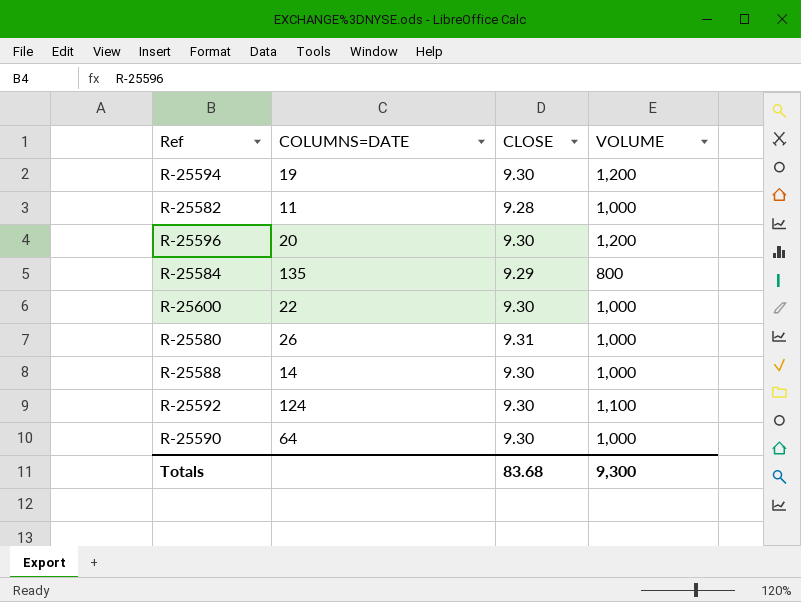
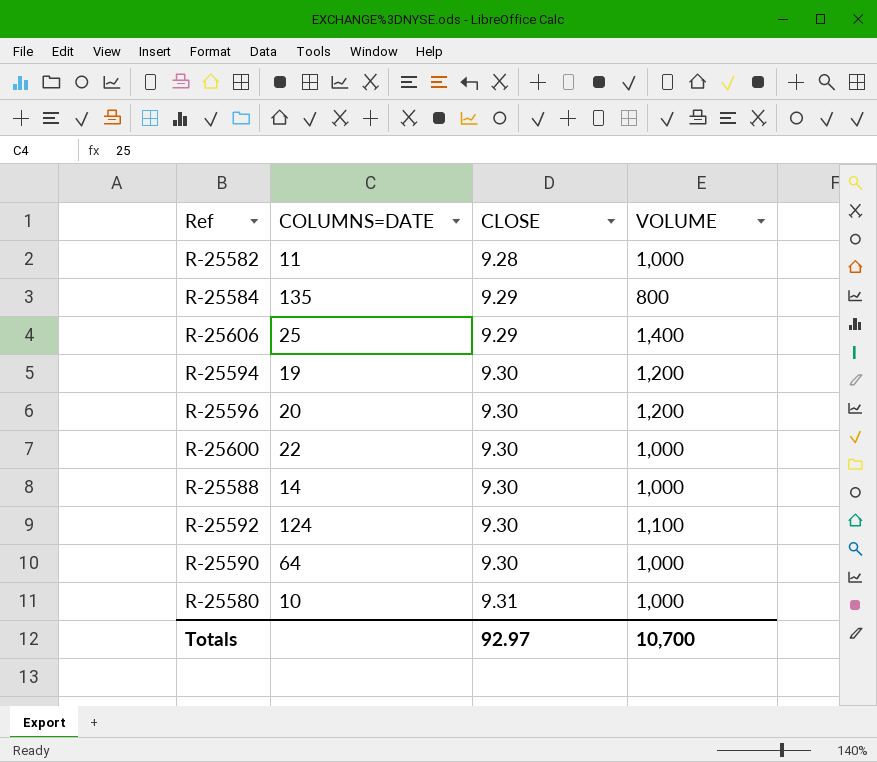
row order: none -> CLOSE ascending
row R-25606: none -> 25 | 9.29 | 1,400
R-25580 | COLUMNS=DATE: 26 -> 10
Totals | CLOSE: 83.68 -> 92.97
Totals | VOLUME: 9,300 -> 10,700

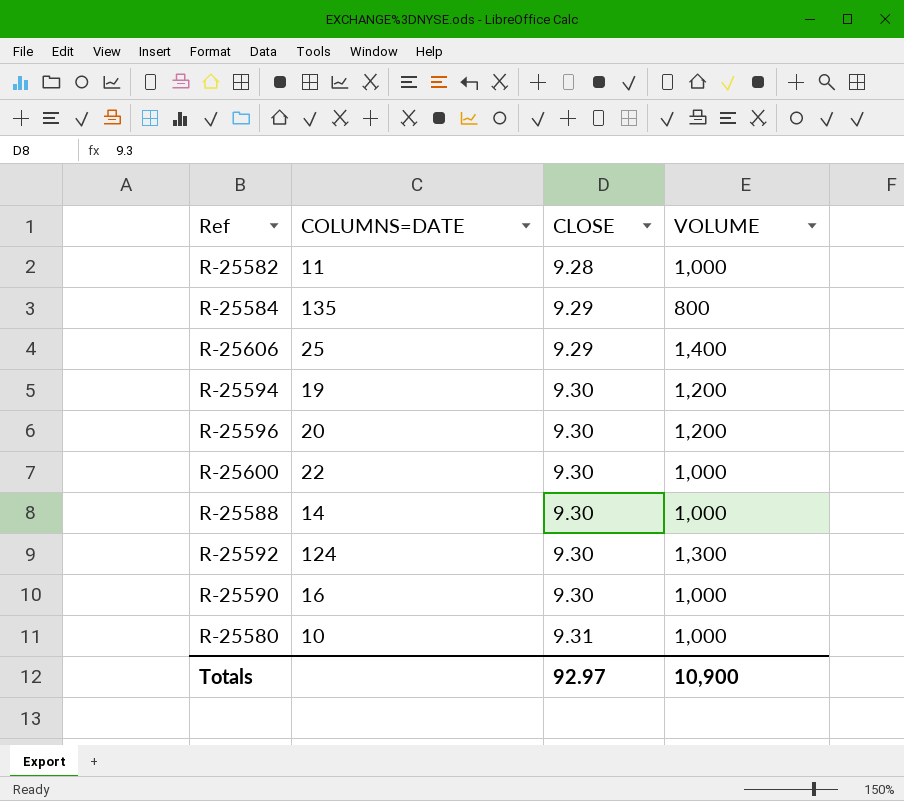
R-25592 | VOLUME: 1,100 -> 1,300
R-25590 | COLUMNS=DATE: 64 -> 16
Totals | VOLUME: 10,700 -> 10,900

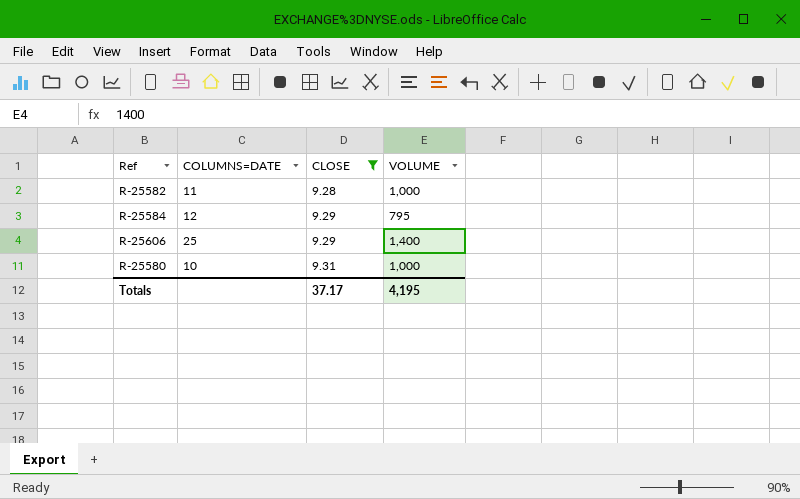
filter: none -> CLOSE != 9.30
R-25584 | COLUMNS=DATE: 135 -> 12
R-25584 | VOLUME: 800 -> 795
Totals | CLOSE: 92.97 -> 37.17
Totals | VOLUME: 10,900 -> 4,195

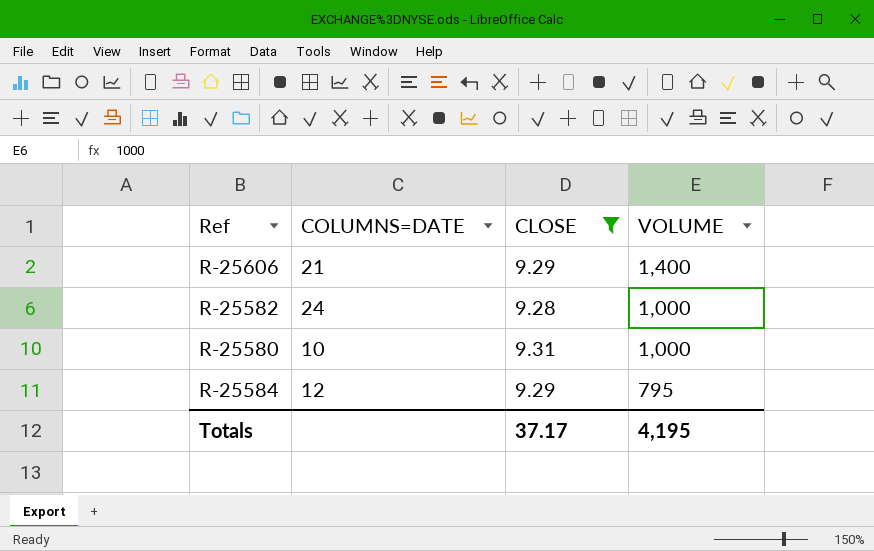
row order: CLOSE ascending -> VOLUME descending
R-25606 | COLUMNS=DATE: 25 -> 21
R-25582 | COLUMNS=DATE: 11 -> 24

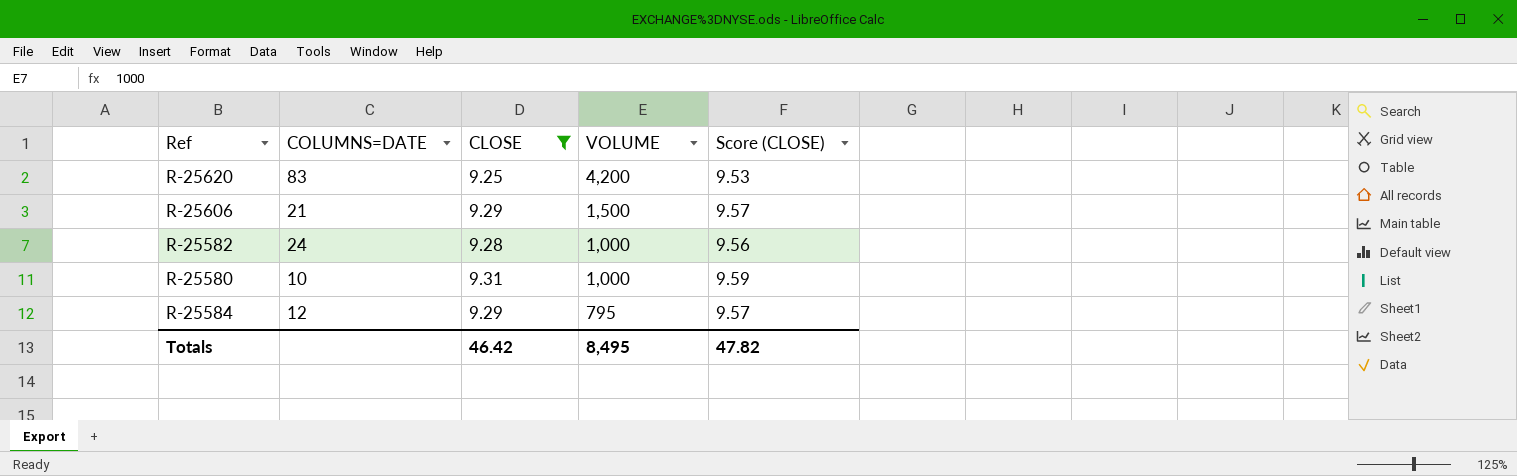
column Score (CLOSE) | formula: none -> [CLOSE] * 1.03
row R-25620: none -> 83 | 9.25 | 4,200 | 9.53
R-25606 | VOLUME: 1,400 -> 1,500
Totals | CLOSE: 37.17 -> 46.42
Totals | VOLUME: 4,195 -> 8,495

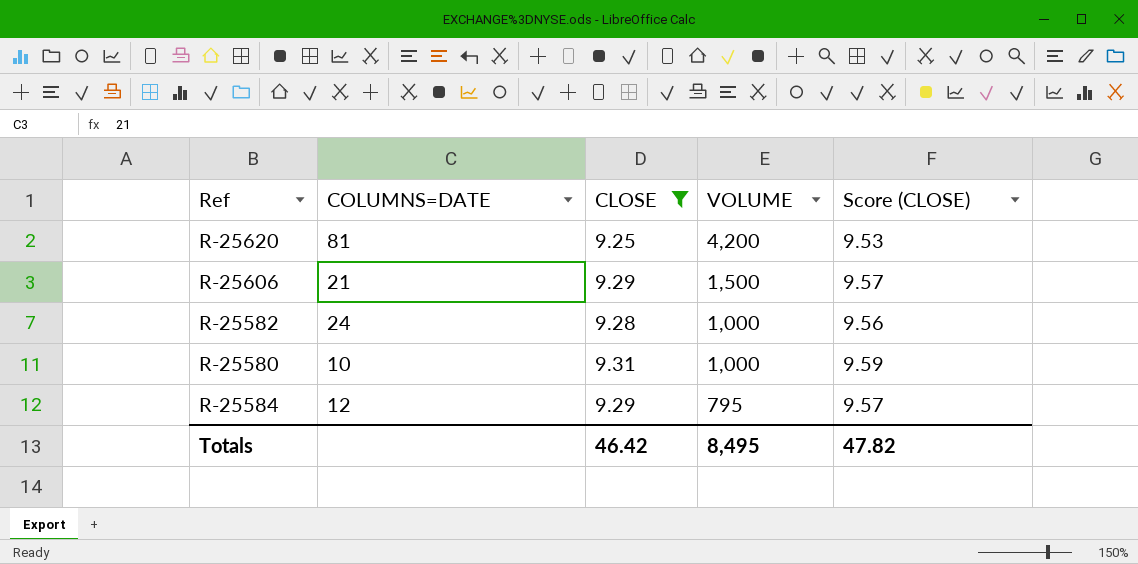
R-25620 | COLUMNS=DATE: 83 -> 81

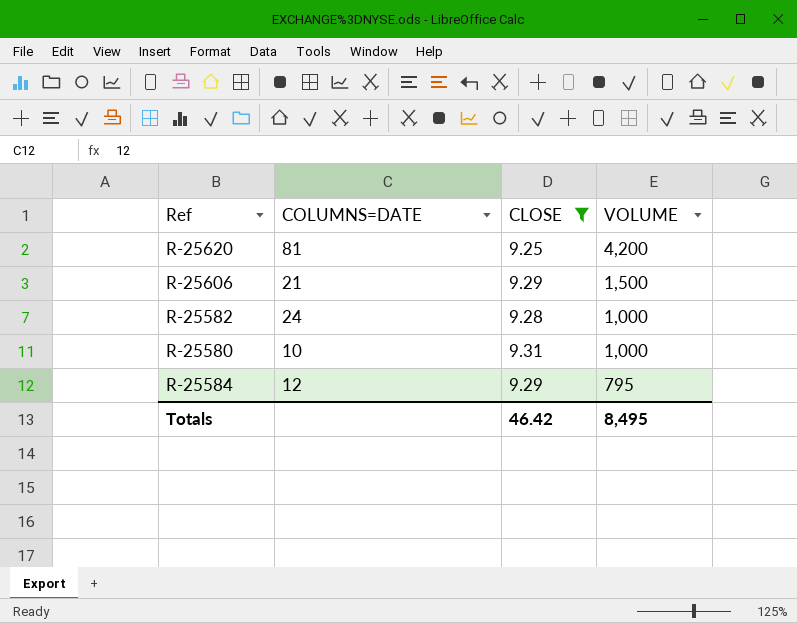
column Score (CLOSE) | formula: [CLOSE] * 1.03 -> none

